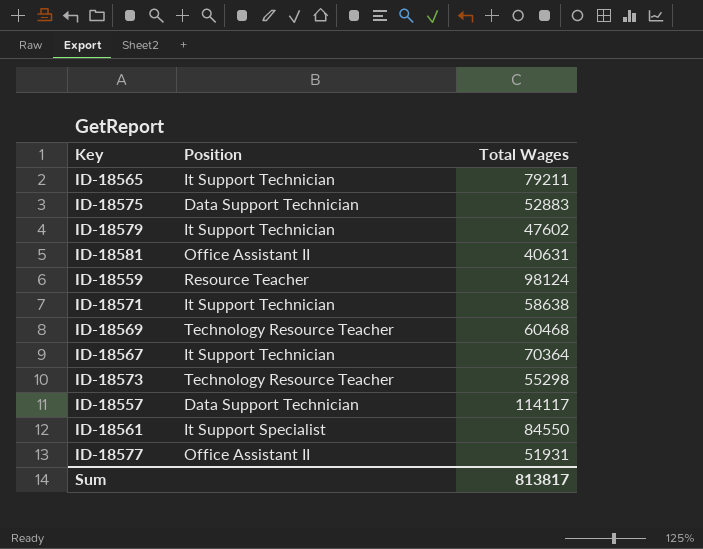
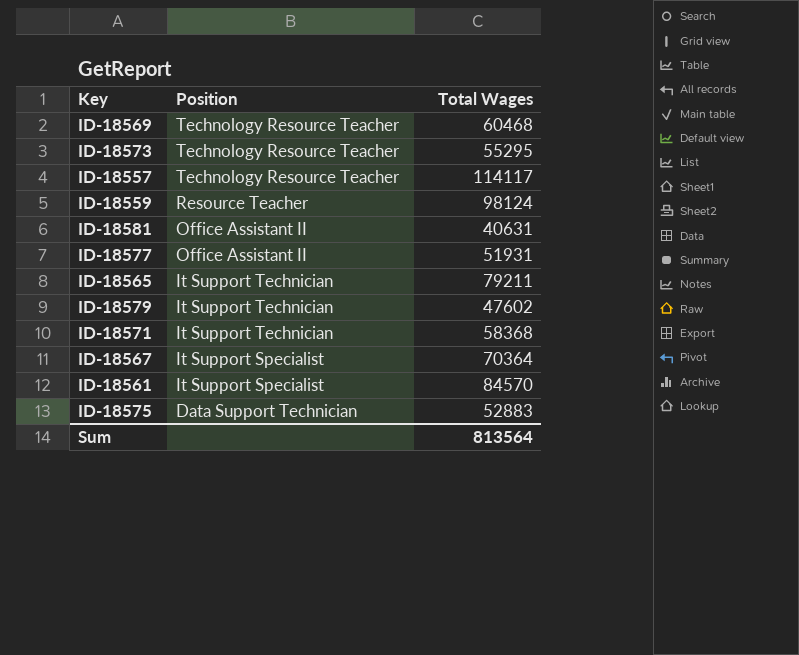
row order: none -> Position descending
ID-18573 | Total Wages: 55298 -> 55295
ID-18557 | Position: Data Support Technician -> Technology Resource Teacher
ID-18571 | Total Wages: 58638 -> 58368
ID-18567 | Position: It Support Technician -> It Support Specialist
ID-18561 | Total Wages: 84550 -> 84570
Sum | Total Wages: 813817 -> 813564

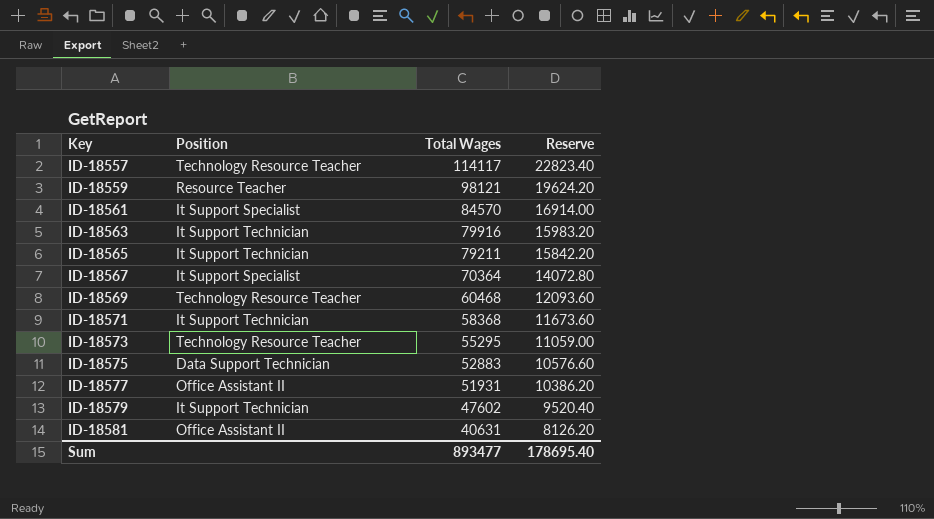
row order: Position descending -> Key ascending
column Reserve | formula: none -> [Total Wages] * 0.2
ID-18559 | Total Wages: 98124 -> 98121
row ID-18563: none -> It Support Technician | 79916 | 15983.20
Sum | Total Wages: 813564 -> 893477

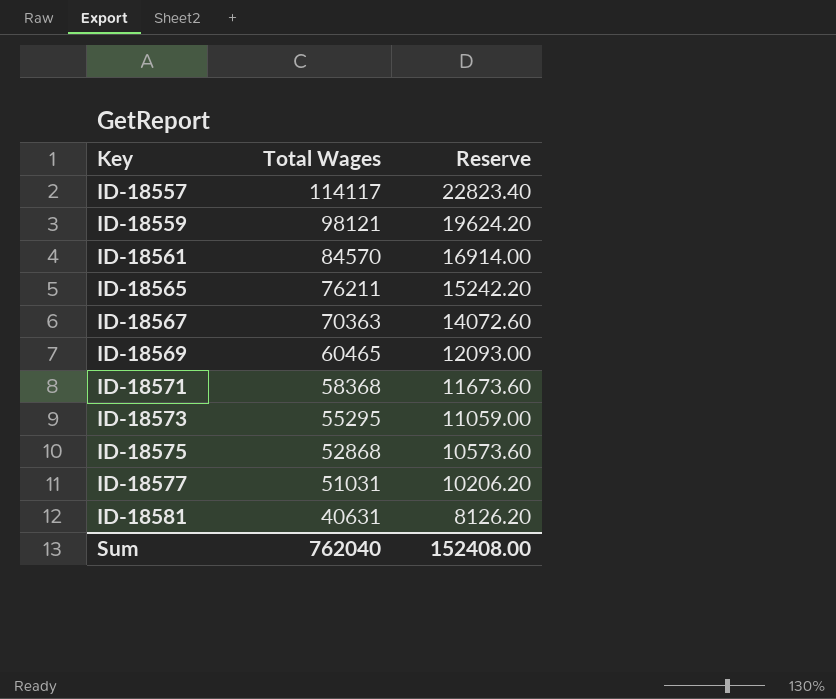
column Position | position: 2 -> none
row ID-18563: It Support Technician | 79916 | 15983.20 -> none
row ID-18579: It Support Technician | 47602 | 9520.40 -> none
ID-18565 | Total Wages: 79211 -> 76211
ID-18565 | Reserve: 15842.20 -> 15242.20
ID-18567 | Total Wages: 70364 -> 70363
ID-18567 | Reserve: 14072.80 -> 14072.60
ID-18569 | Total Wages: 60468 -> 60465
ID-18569 | Reserve: 12093.60 -> 12093.00
ID-18575 | Total Wages: 52883 -> 52868
ID-18575 | Reserve: 10576.60 -> 10573.60
ID-18577 | Total Wages: 51931 -> 51031
ID-18577 | Reserve: 10386.20 -> 10206.20
Sum | Total Wages: 893477 -> 762040
Sum | Reserve: 178695.40 -> 152408.00

